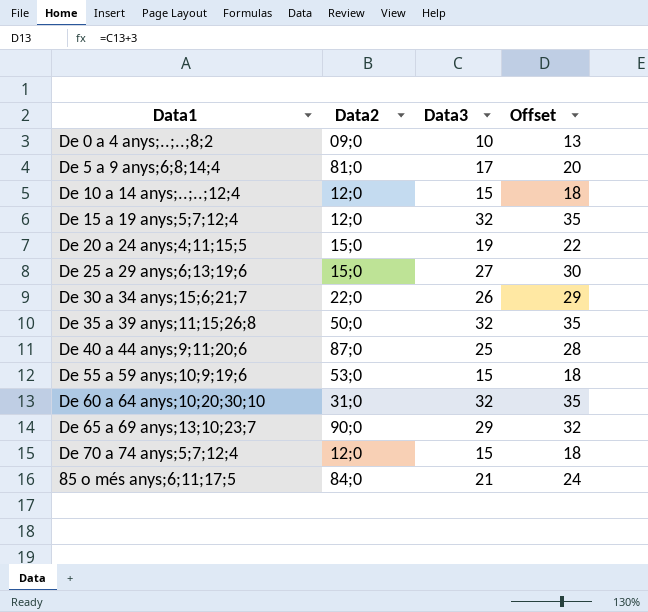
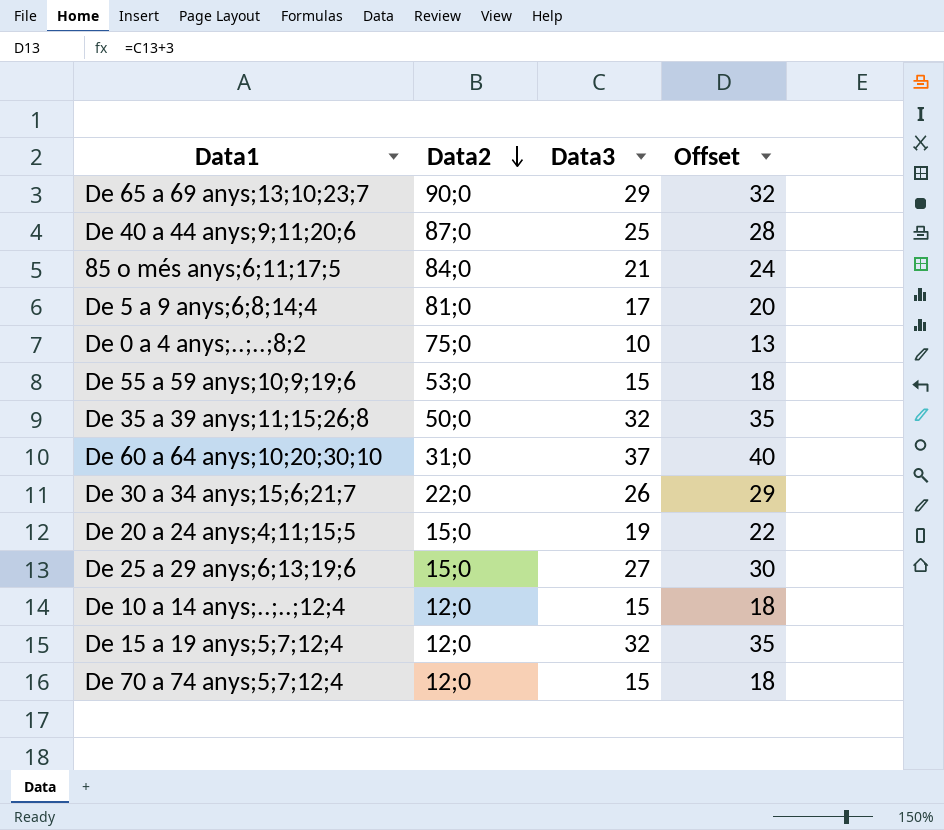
row order: none -> Data2 descending
De 0 a 4 anys;..;..;8;2 | Data2: 09;0 -> 75;0
De 60 a 64 anys;10;20;30;10 | Data3: 32 -> 37
De 60 a 64 anys;10;20;30;10 | Offset: 35 -> 40

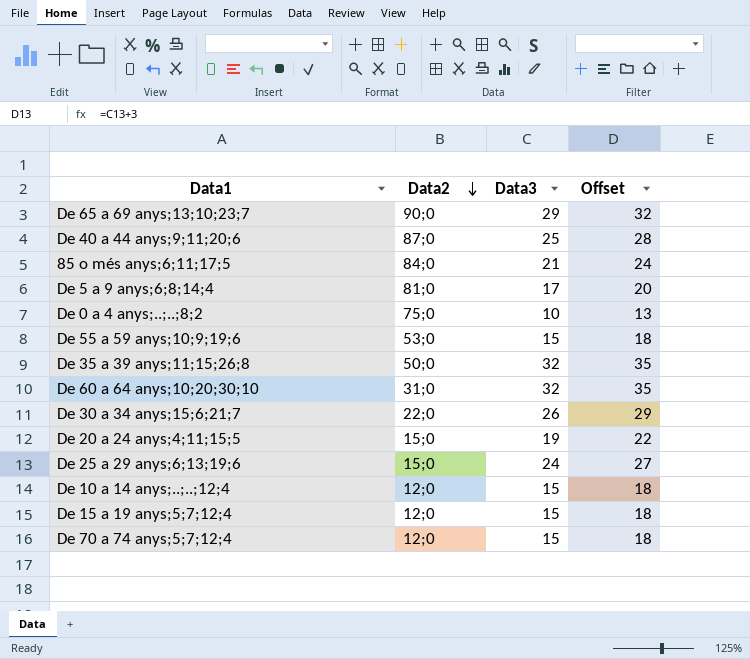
De 60 a 64 anys;10;20;30;10 | Data3: 37 -> 32
De 60 a 64 anys;10;20;30;10 | Offset: 40 -> 35
De 25 a 29 anys;6;13;19;6 | Data3: 27 -> 24
De 25 a 29 anys;6;13;19;6 | Offset: 30 -> 27
De 15 a 19 anys;5;7;12;4 | Data3: 32 -> 15
De 15 a 19 anys;5;7;12;4 | Offset: 35 -> 18

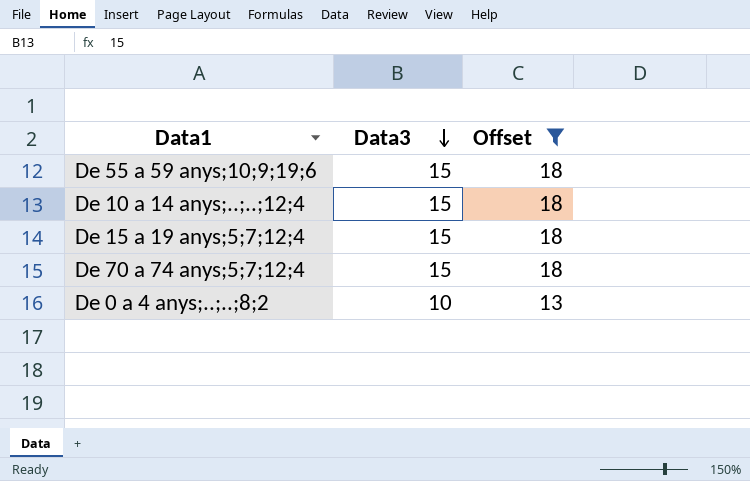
filter: none -> Offset <= 18
row order: Data2 descending -> Data3 descending
column Data2 | position: 2 -> none

